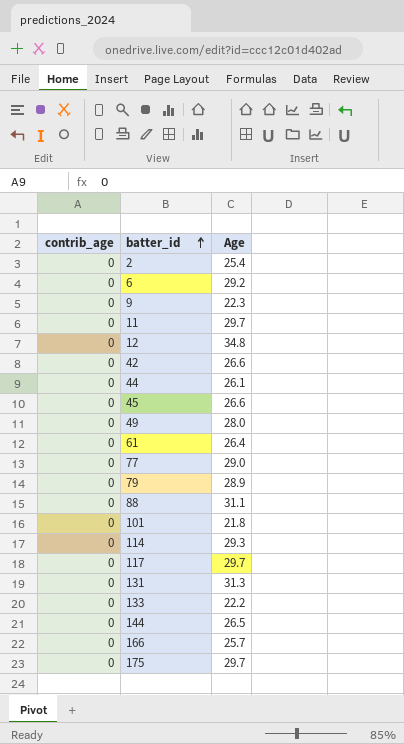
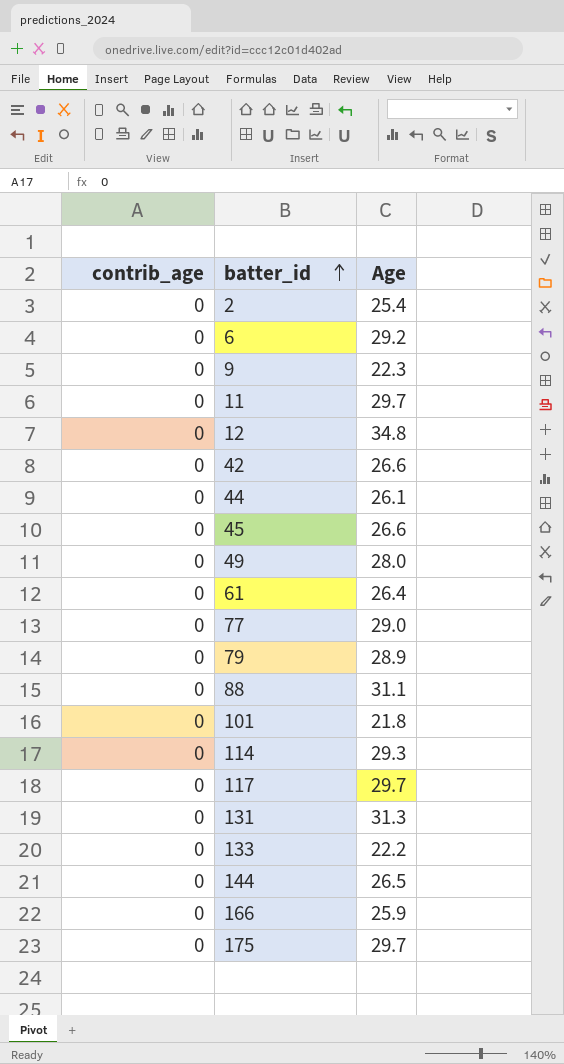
166 | Age: 25.7 -> 25.9

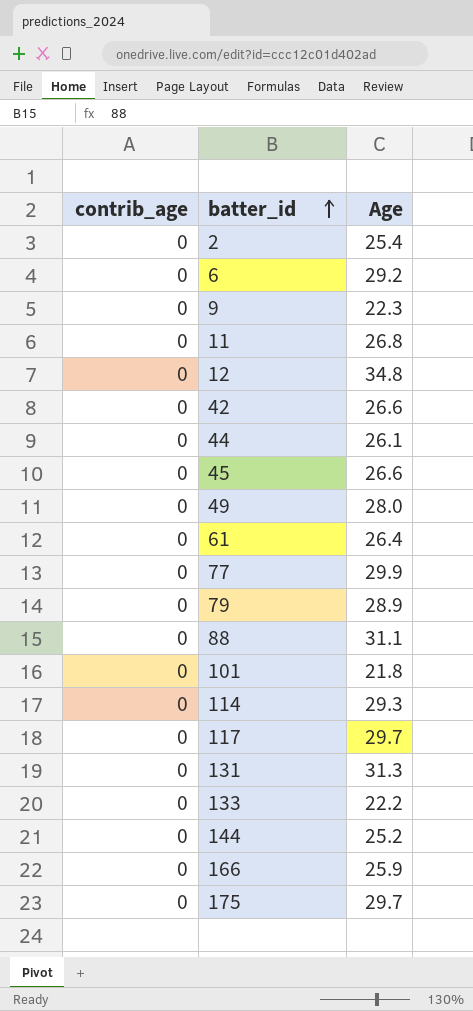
11 | Age: 29.7 -> 26.8
77 | Age: 29.0 -> 29.9
144 | Age: 26.5 -> 25.2

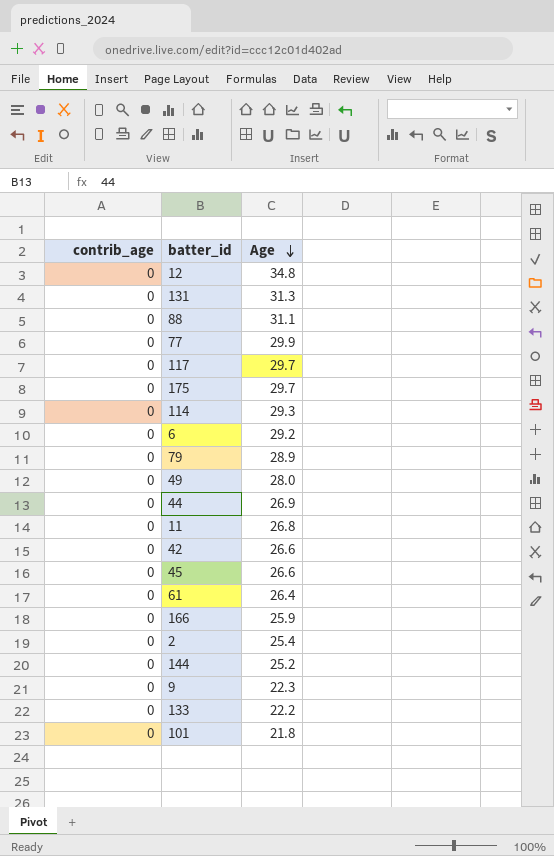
row order: batter_id ascending -> Age descending
44 | Age: 26.1 -> 26.9

